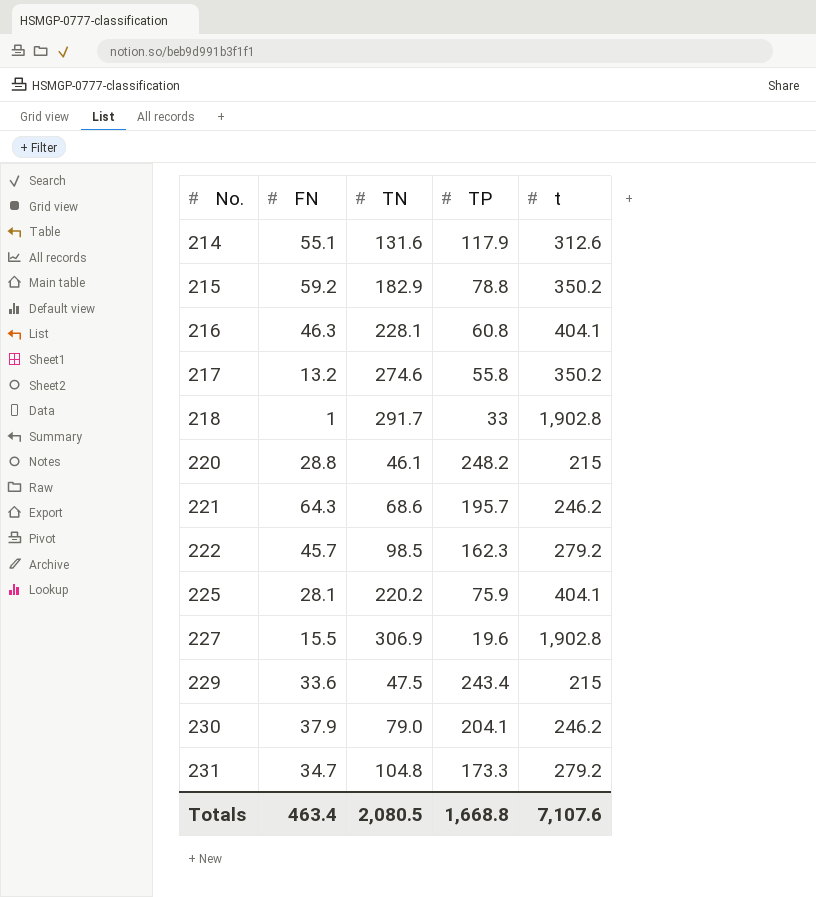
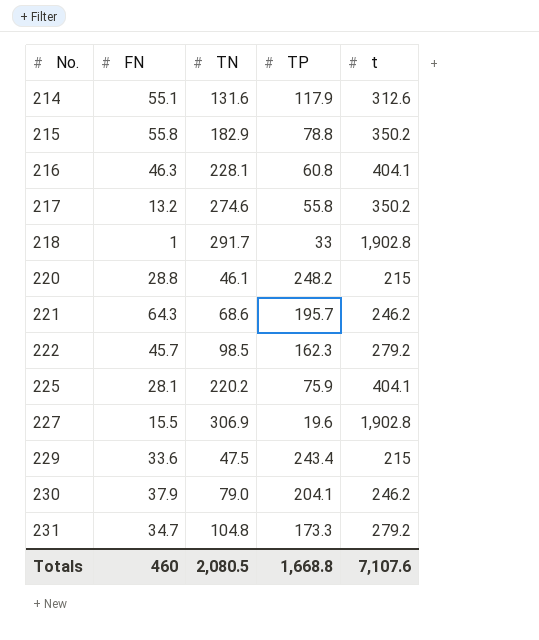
215 | FN: 59.2 -> 55.8
Totals | FN: 463.4 -> 460

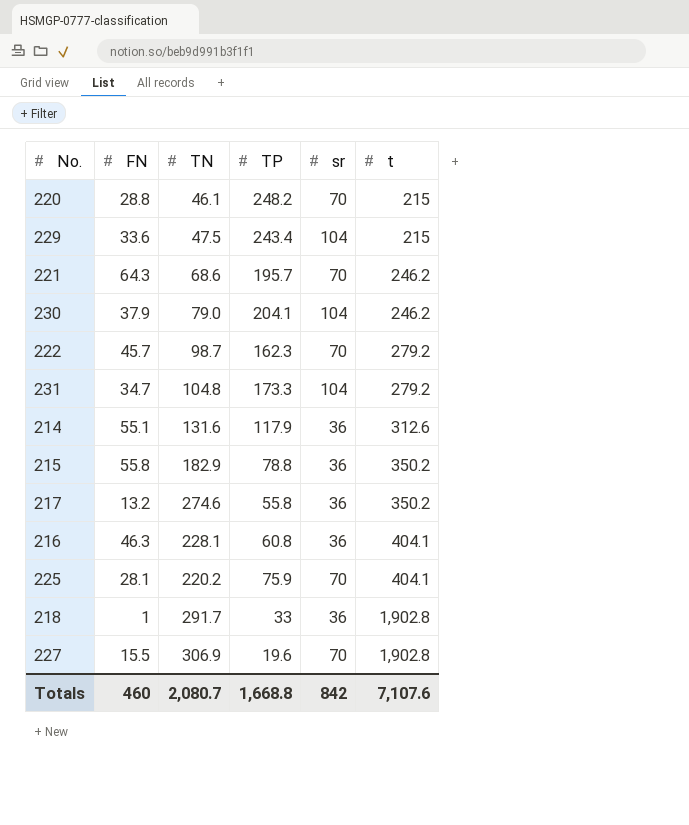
row order: No. ascending -> t ascending
column sr | position: none -> 5
222 | TN: 98.5 -> 98.7
Totals | TN: 2,080.5 -> 2,080.7

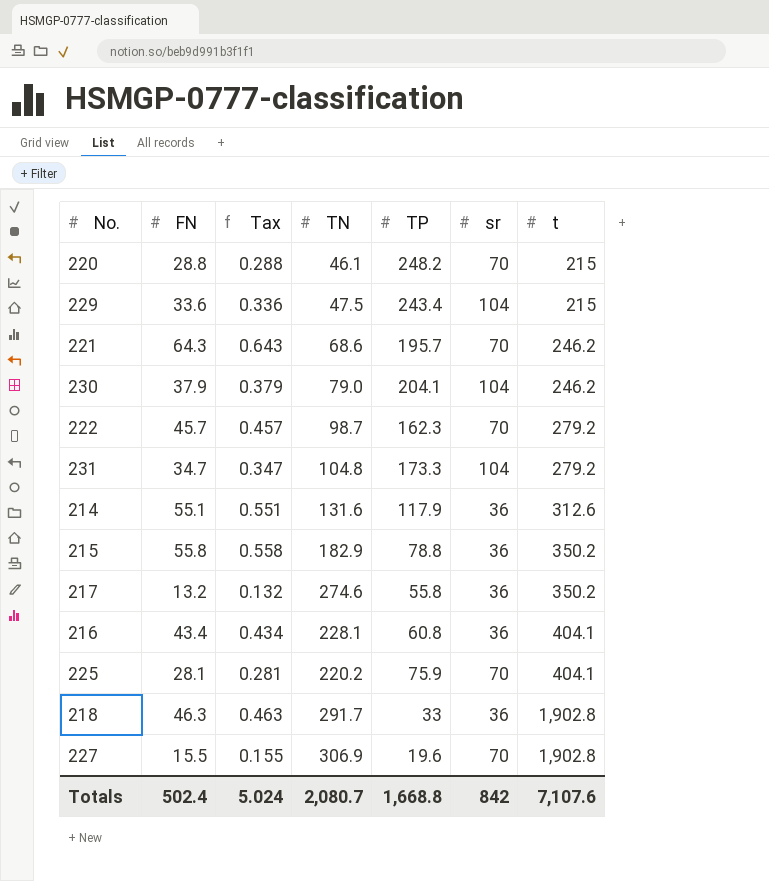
column Tax | formula: none -> [FN] * 0.01
216 | FN: 46.3 -> 43.4
218 | FN: 1 -> 46.3
Totals | FN: 460 -> 502.4

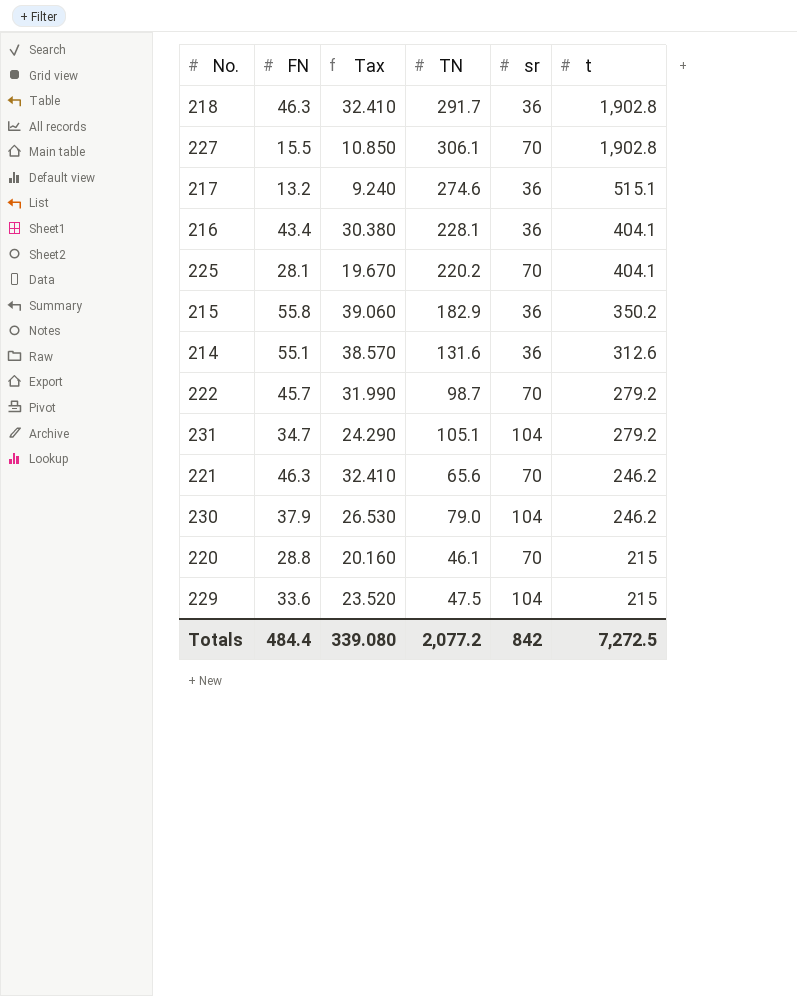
row order: t ascending -> t descending
column TP | position: 5 -> none
column Tax | formula: [FN] * 0.01 -> [FN] * 0.7
227 | TN: 306.9 -> 306.1
217 | t: 350.2 -> 515.1
231 | TN: 104.8 -> 105.1
221 | FN: 64.3 -> 46.3
221 | TN: 68.6 -> 65.6
Totals | FN: 502.4 -> 484.4
Totals | Tax: 5.024 -> 339.080
Totals | TN: 2,080.7 -> 2,077.2
Totals | t: 7,107.6 -> 7,272.5

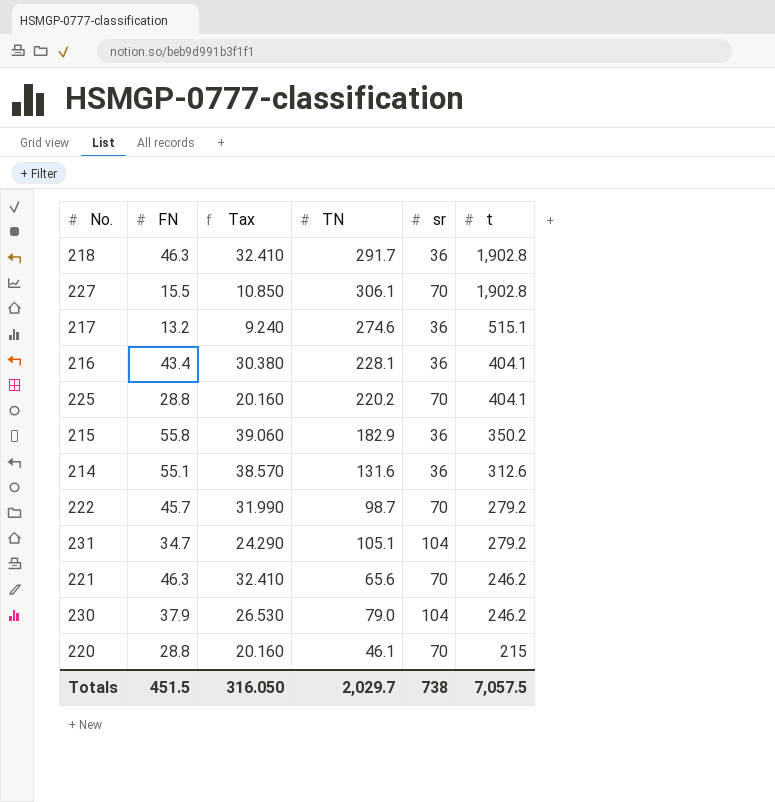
row 229: 33.6 | 23.520 | 47.5 | 104 | 215 -> none
225 | FN: 28.1 -> 28.8
225 | Tax: 19.670 -> 20.160
Totals | FN: 484.4 -> 451.5
Totals | Tax: 339.080 -> 316.050
Totals | TN: 2,077.2 -> 2,029.7
Totals | sr: 842 -> 738
Totals | t: 7,272.5 -> 7,057.5

